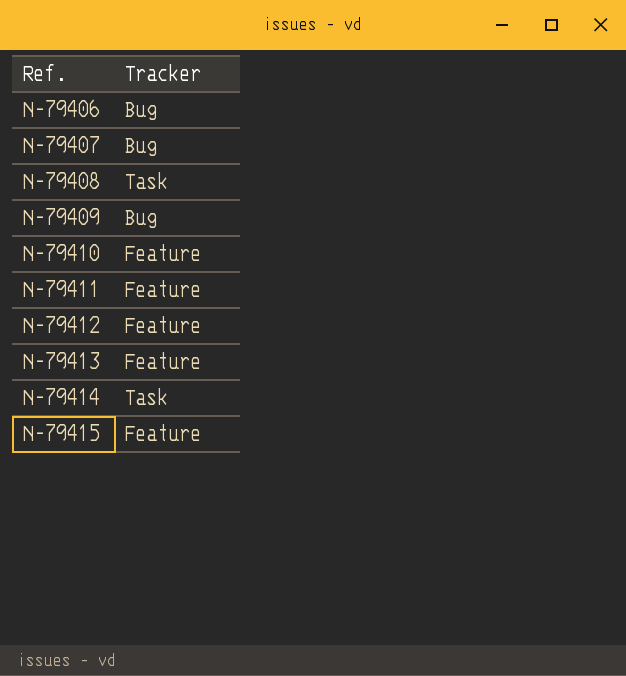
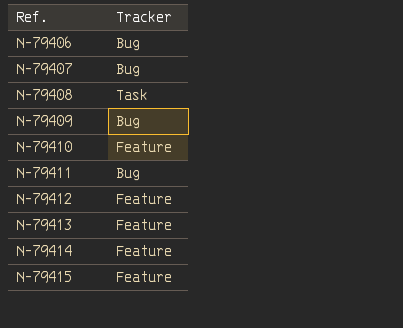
N-79411 | Tracker: Feature -> Bug
N-79414 | Tracker: Task -> Feature

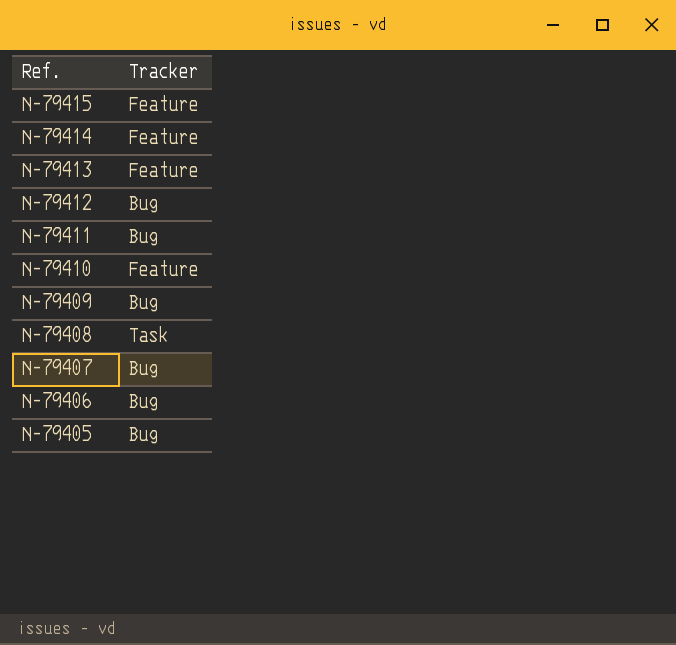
row order: Ref. ascending -> Ref. descending
N-79412 | Tracker: Feature -> Bug
row N-79405: none -> Bug

